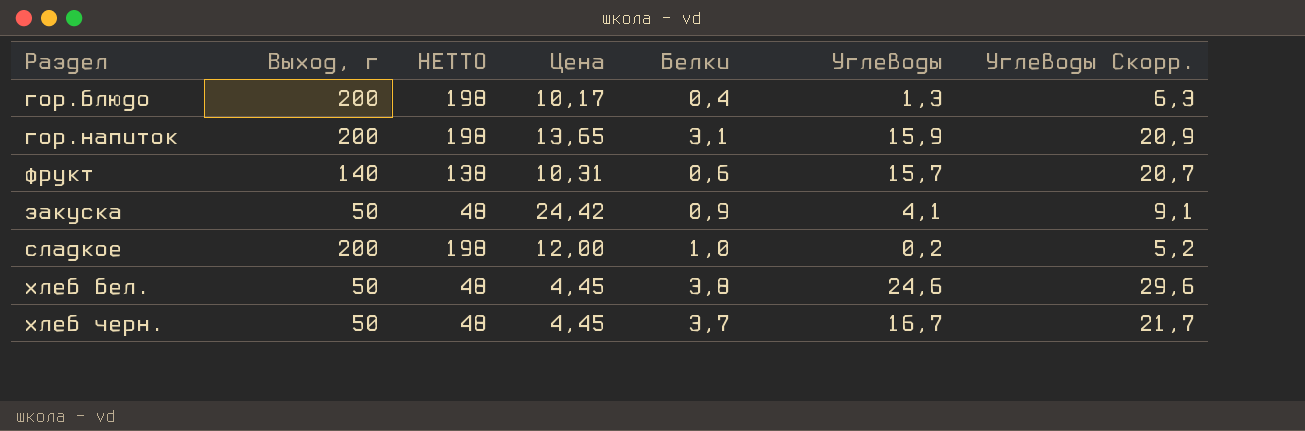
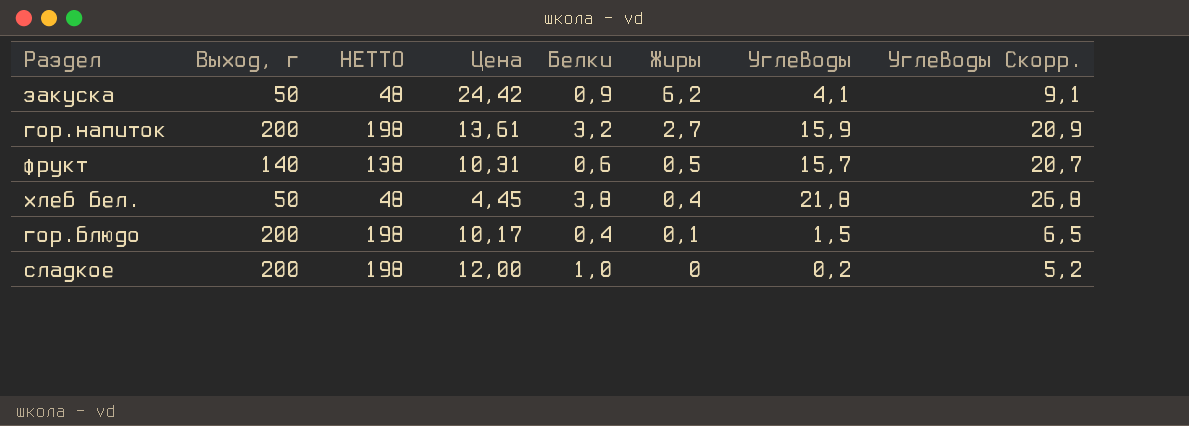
row order: none -> Жиры descending
column Жиры | position: none -> 6
row хлеб черн.: 50 | 48 | 4,45 | 3,7 | 16,7 | 21,7 -> none
гор.напиток | Цена: 13,65 -> 13,61
гор.напиток | Белки: 3,1 -> 3,2
хлеб бел. | Углеводы: 24,6 -> 21,8
хлеб бел. | Углеводы Скорр.: 29,6 -> 26,8
гор.блюдо | Углеводы: 1,3 -> 1,5
гор.блюдо | Углеводы Скорр.: 6,3 -> 6,5

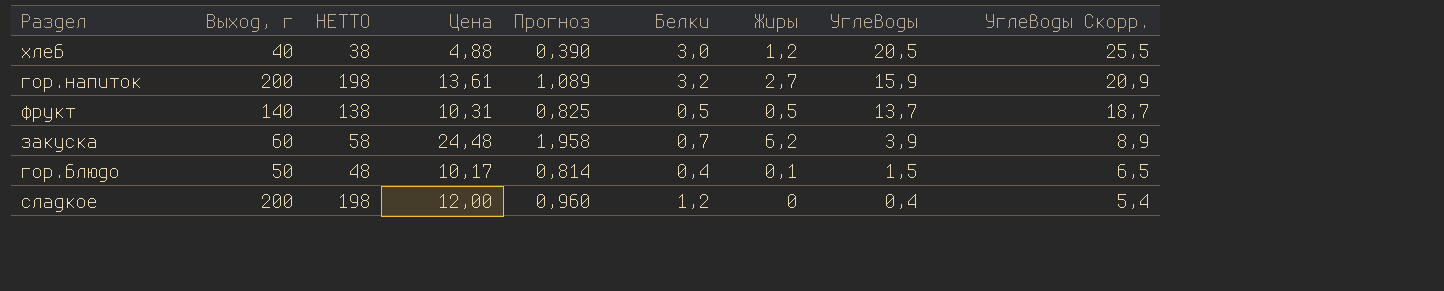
row order: Жиры descending -> Углеводы descending
column Прогноз | formula: none -> [Цена] * 0,08
row хлеб бел.: 50 | 48 | 4,45 | 3,8 | 0,4 | 21,8 | 26,8 -> none
row хлеб: none -> 40 | 38 | 4,88 | 0,390 | 3,0 | 1,2 | 20,5 | 25,5
фрукт | Белки: 0,6 -> 0,5
фрукт | Углеводы: 15,7 -> 13,7
фрукт | Углеводы Скорр.: 20,7 -> 18,7
закуска | Выход, г: 50 -> 60
закуска | НЕТТО: 48 -> 58
закуска | Цена: 24,42 -> 24,48
закуска | Белки: 0,9 -> 0,7
закуска | Углеводы: 4,1 -> 3,9
закуска | Углеводы Скорр.: 9,1 -> 8,9
гор.блюдо | Выход, г: 200 -> 50
гор.блюдо | НЕТТО: 198 -> 48
сладкое | Белки: 1,0 -> 1,2
сладкое | Углеводы: 0,2 -> 0,4
сладкое | Углеводы Скорр.: 5,2 -> 5,4

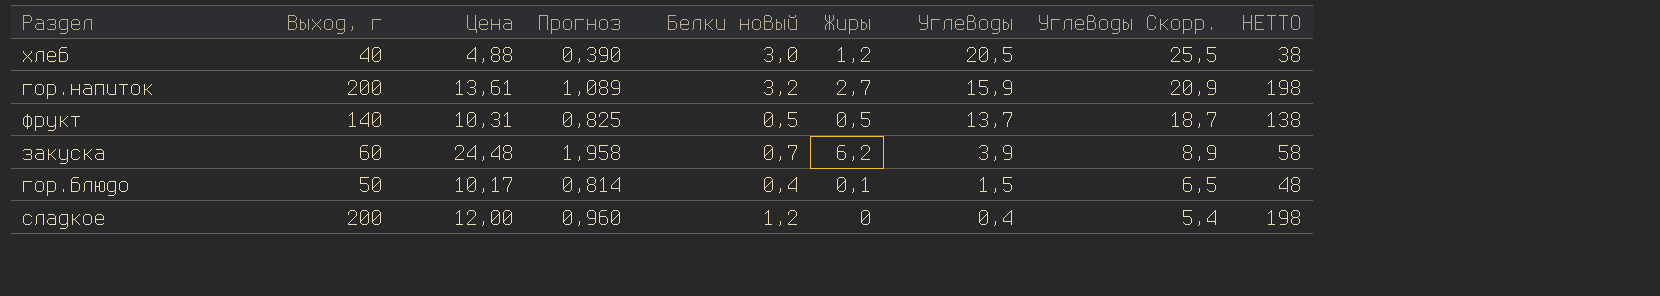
column name: Белки -> Белки новый
column НЕТТО | position: 3 -> 9

